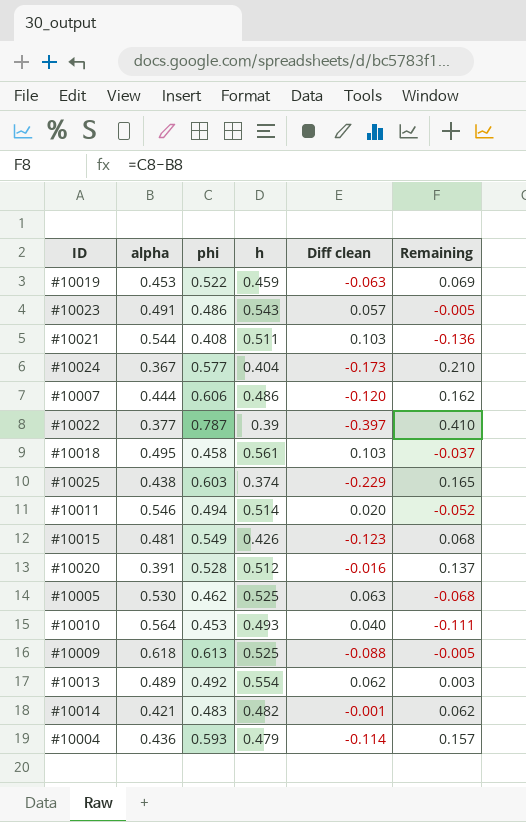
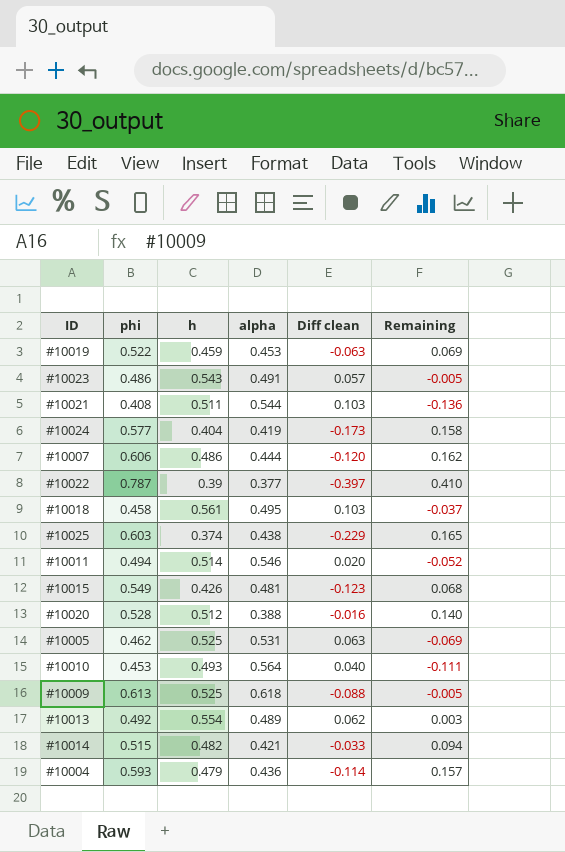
column alpha | position: 2 -> 4
#10024 | alpha: 0.367 -> 0.419
#10024 | Remaining: 0.210 -> 0.158
#10020 | alpha: 0.391 -> 0.388
#10020 | Remaining: 0.137 -> 0.140
#10005 | alpha: 0.530 -> 0.531
#10005 | Remaining: -0.068 -> -0.069
#10014 | phi: 0.483 -> 0.515
#10014 | Diff clean: -0.001 -> -0.033
#10014 | Remaining: 0.062 -> 0.094

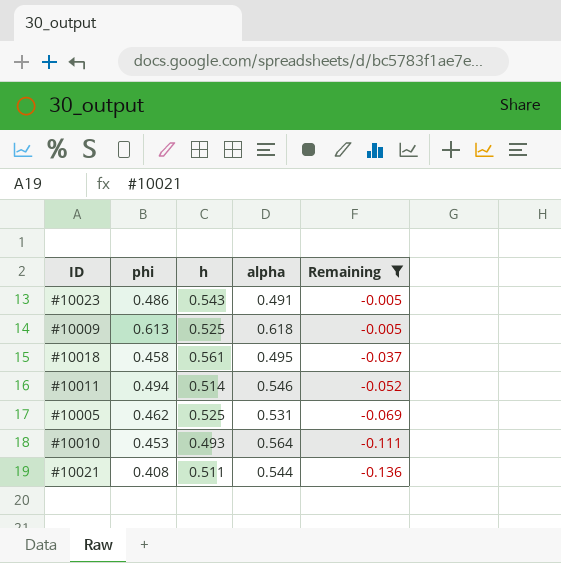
filter: none -> Remaining <= -0.005
row order: none -> Remaining descending
column Diff clean | formula: [h] - [phi] -> none

